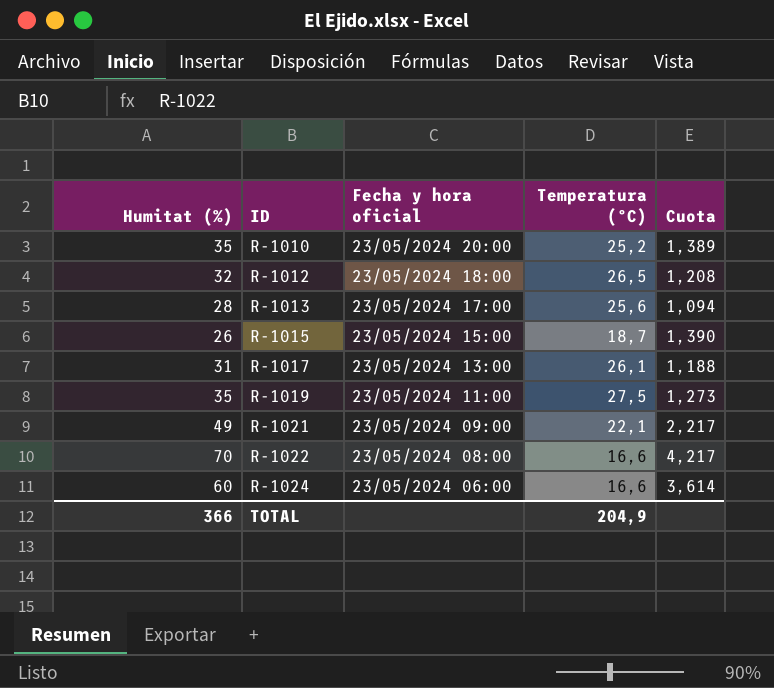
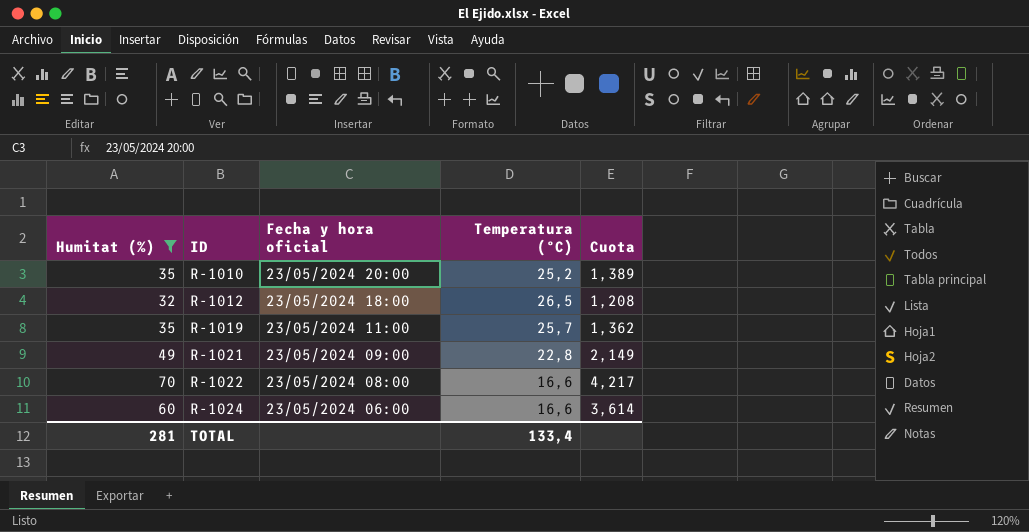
filter: none -> Humitat (%) >= 32
R-1019 | Temperatura (ºC): 27,5 -> 25,7
R-1019 | Cuota: 1,273 -> 1,362
R-1021 | Temperatura (ºC): 22,1 -> 22,8
R-1021 | Cuota: 2,217 -> 2,149
TOTAL | Humitat (%): 366 -> 281
TOTAL | Temperatura (ºC): 204,9 -> 133,4

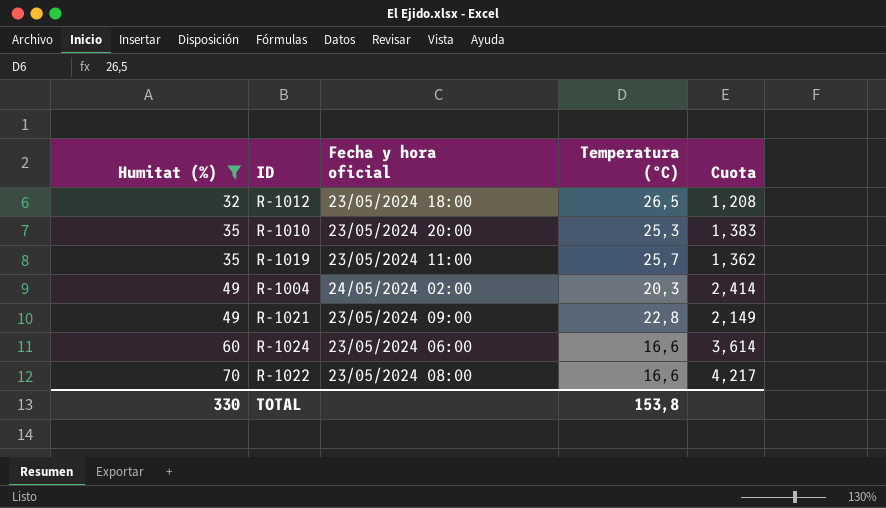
row order: ID ascending -> Humitat (%) ascending
R-1010 | Temperatura (ºC): 25,2 -> 25,3
R-1010 | Cuota: 1,389 -> 1,383
row R-1004: none -> 49 | 24/05/2024 02:00 | 20,3 | 2,414
TOTAL | Humitat (%): 281 -> 330
TOTAL | Temperatura (ºC): 133,4 -> 153,8

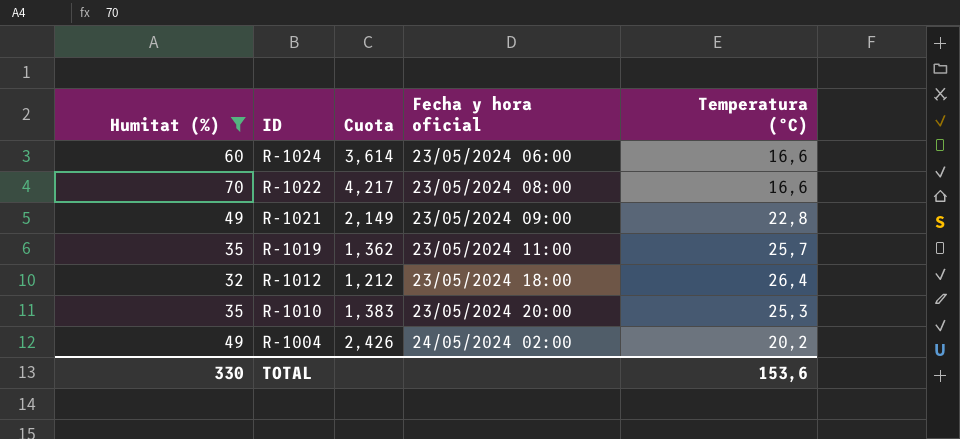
row order: Humitat (%) ascending -> ID descending
column Cuota | position: 5 -> 3
R-1012 | Cuota: 1,208 -> 1,212
R-1012 | Temperatura (ºC): 26,5 -> 26,4
R-1004 | Cuota: 2,414 -> 2,426
R-1004 | Temperatura (ºC): 20,3 -> 20,2
TOTAL | Temperatura (ºC): 153,8 -> 153,6

